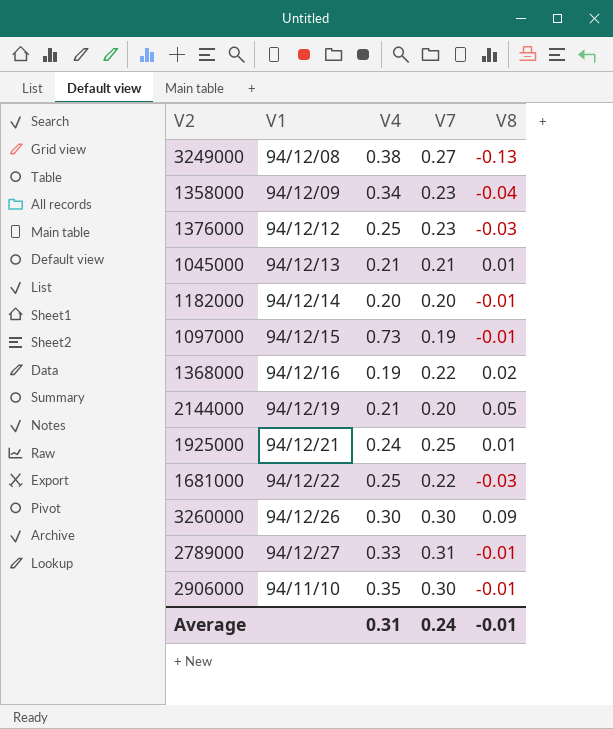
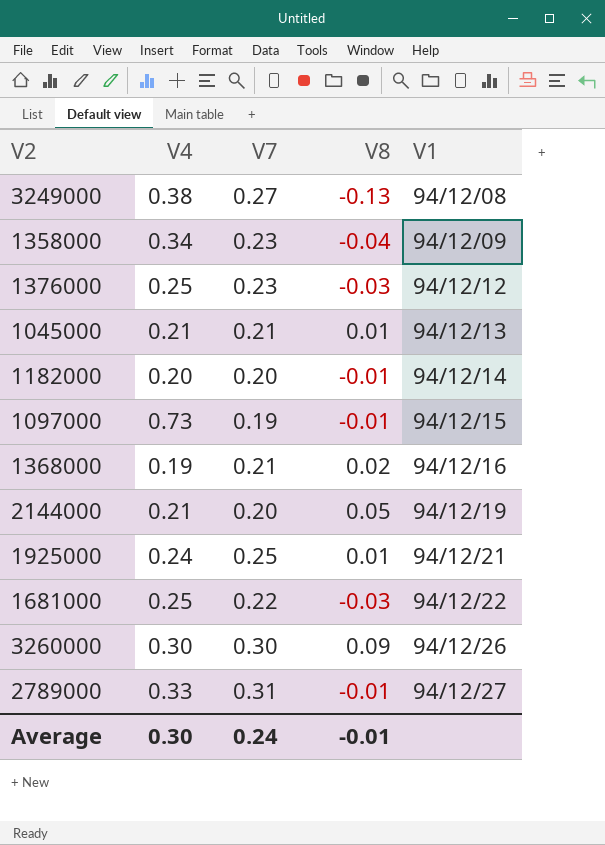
column V1 | position: 2 -> 5
row 2906000: 94/11/10 | 0.35 | 0.30 | -0.01 -> none
1368000 | V7: 0.22 -> 0.21
Average | V4: 0.31 -> 0.30

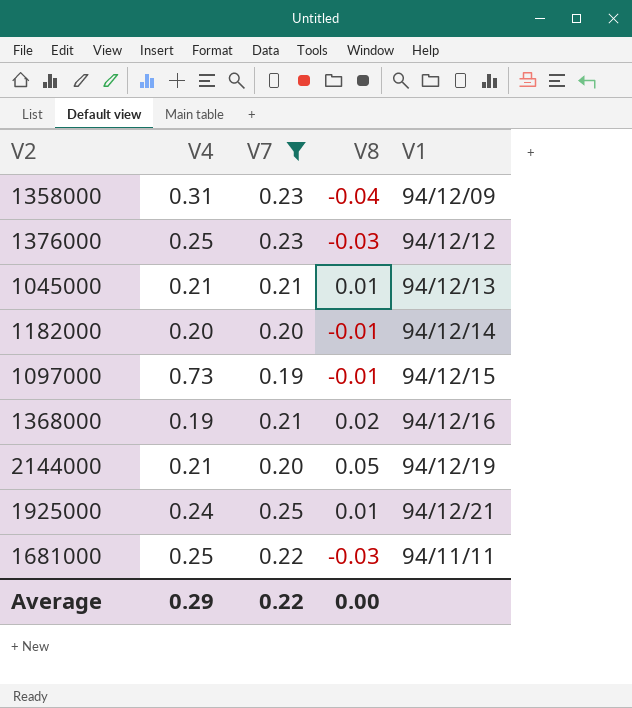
filter: none -> V7 <= 0.25
1358000 | V4: 0.34 -> 0.31
1681000 | V1: 94/12/22 -> 94/11/11
Average | V4: 0.30 -> 0.29
Average | V7: 0.24 -> 0.22
Average | V8: -0.01 -> 0.00

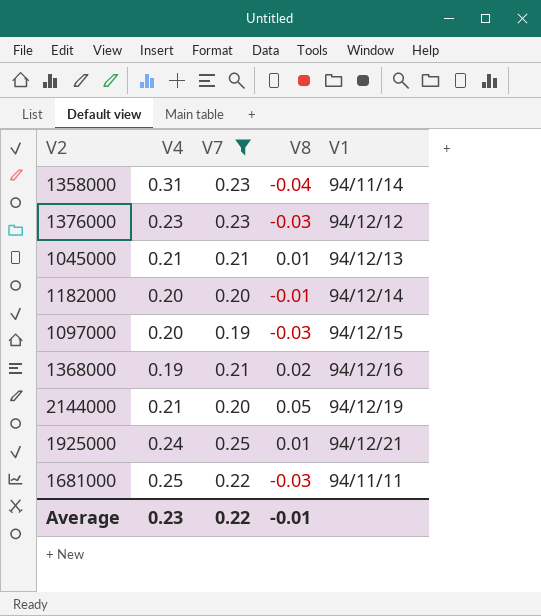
1358000 | V1: 94/12/09 -> 94/11/14
1376000 | V4: 0.25 -> 0.23
1097000 | V4: 0.73 -> 0.20
1097000 | V8: -0.01 -> -0.03
Average | V4: 0.29 -> 0.23
Average | V8: 0.00 -> -0.01

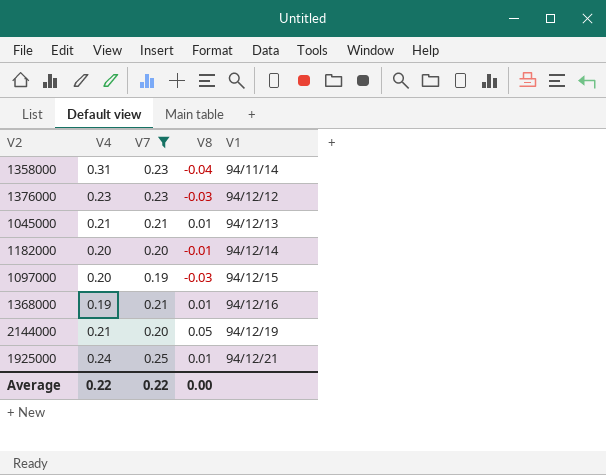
row 1681000: 0.25 | 0.22 | -0.03 | 94/11/11 -> none
1368000 | V8: 0.02 -> 0.01
Average | V4: 0.23 -> 0.22
Average | V8: -0.01 -> 0.00

